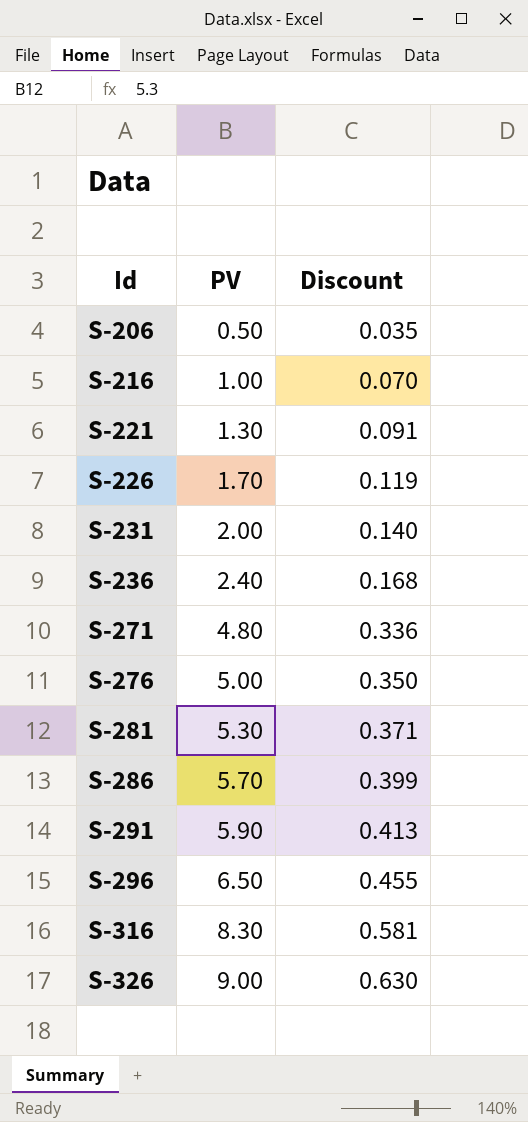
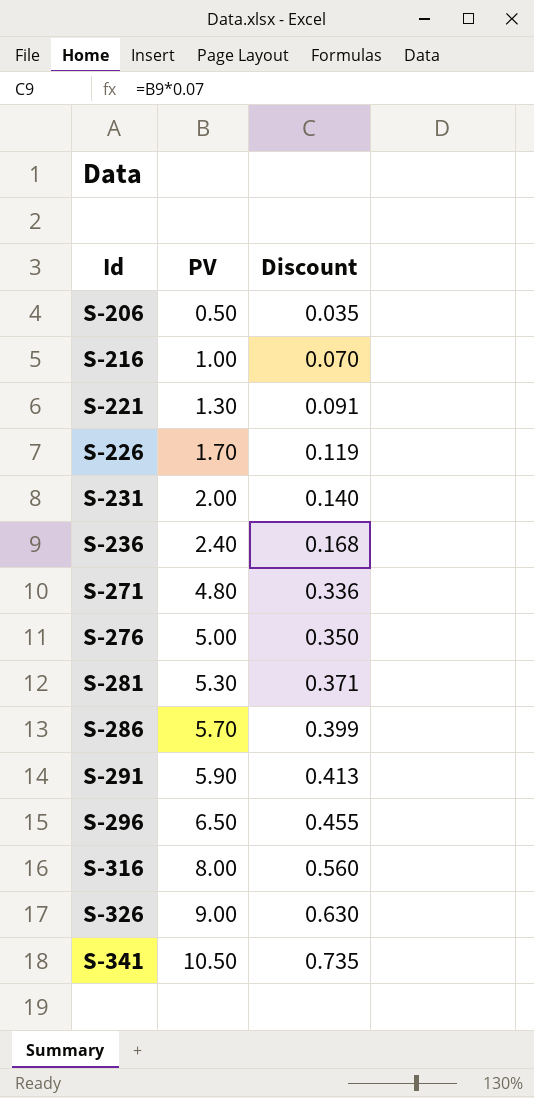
S-316 | PV: 8.30 -> 8.00
S-316 | Discount: 0.581 -> 0.560
row S-341: none -> 10.50 | 0.735

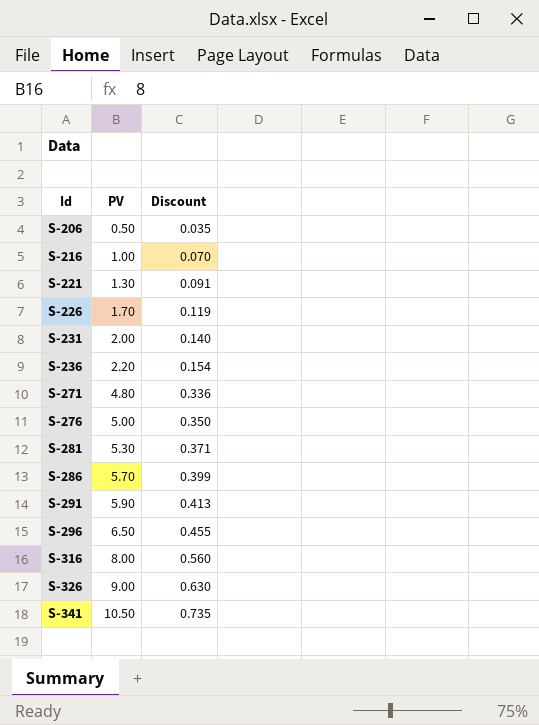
S-236 | PV: 2.40 -> 2.20
S-236 | Discount: 0.168 -> 0.154

